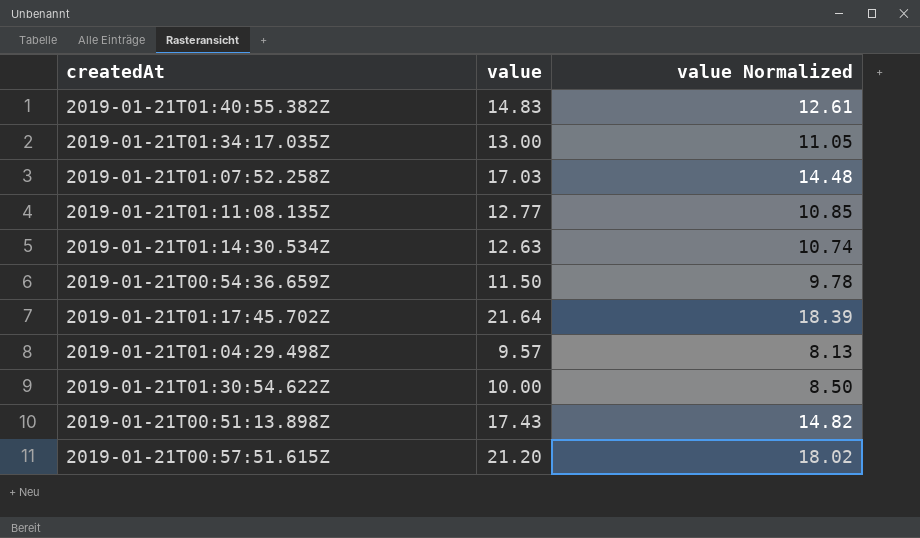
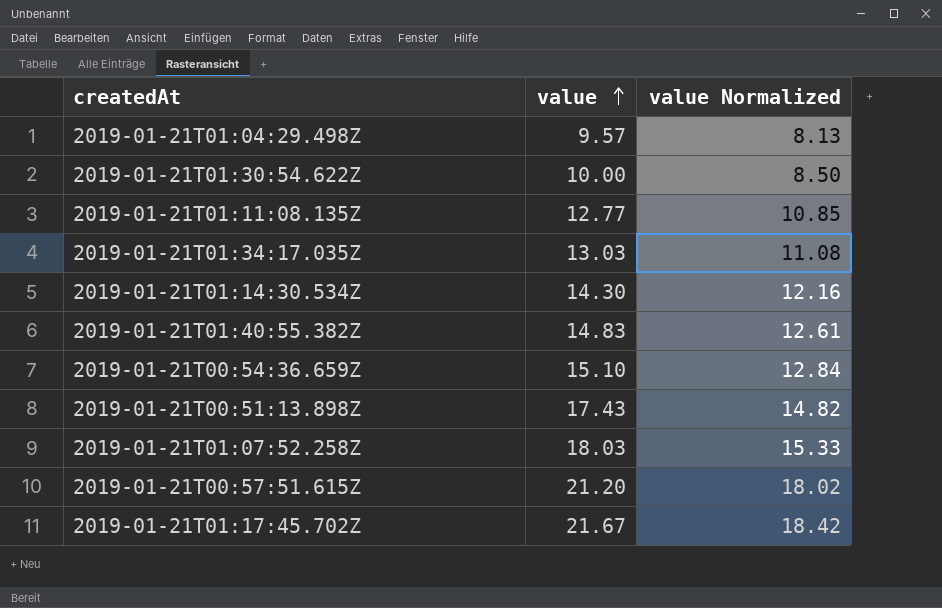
row order: none -> value ascending
2019-01-21T01:34:17.035Z | value: 13.00 -> 13.03
2019-01-21T01:34:17.035Z | value Normalized: 11.05 -> 11.08
2019-01-21T01:14:30.534Z | value: 12.63 -> 14.30
2019-01-21T01:14:30.534Z | value Normalized: 10.74 -> 12.16
2019-01-21T00:54:36.659Z | value: 11.50 -> 15.10
2019-01-21T00:54:36.659Z | value Normalized: 9.78 -> 12.84
2019-01-21T01:07:52.258Z | value: 17.03 -> 18.03
2019-01-21T01:07:52.258Z | value Normalized: 14.48 -> 15.33
2019-01-21T01:17:45.702Z | value: 21.64 -> 21.67
2019-01-21T01:17:45.702Z | value Normalized: 18.39 -> 18.42

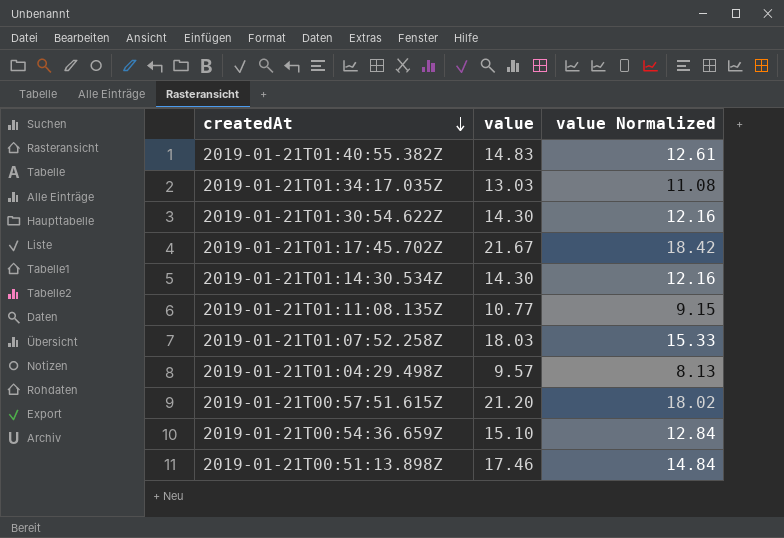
row order: value ascending -> createdAt descending
2019-01-21T01:30:54.622Z | value: 10.00 -> 14.30
2019-01-21T01:30:54.622Z | value Normalized: 8.50 -> 12.16
2019-01-21T01:11:08.135Z | value: 12.77 -> 10.77
2019-01-21T01:11:08.135Z | value Normalized: 10.85 -> 9.15
2019-01-21T00:51:13.898Z | value: 17.43 -> 17.46
2019-01-21T00:51:13.898Z | value Normalized: 14.82 -> 14.84

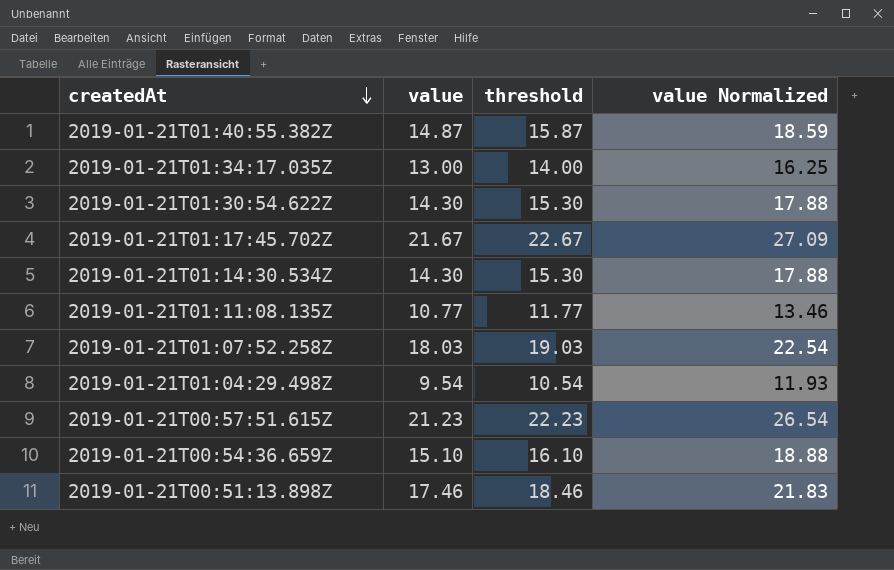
column threshold | formula: none -> [value] + 1
column value Normalized | formula: [value] * 0.85 -> [value] * 1.25
2019-01-21T01:40:55.382Z | value: 14.83 -> 14.87
2019-01-21T01:34:17.035Z | value: 13.03 -> 13.00
2019-01-21T01:04:29.498Z | value: 9.57 -> 9.54
2019-01-21T00:57:51.615Z | value: 21.20 -> 21.23

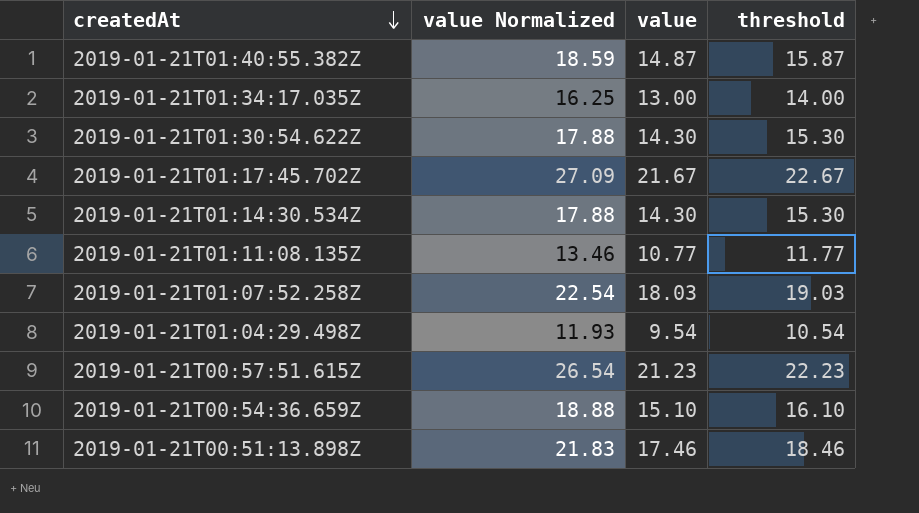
column value Normalized | position: 4 -> 2

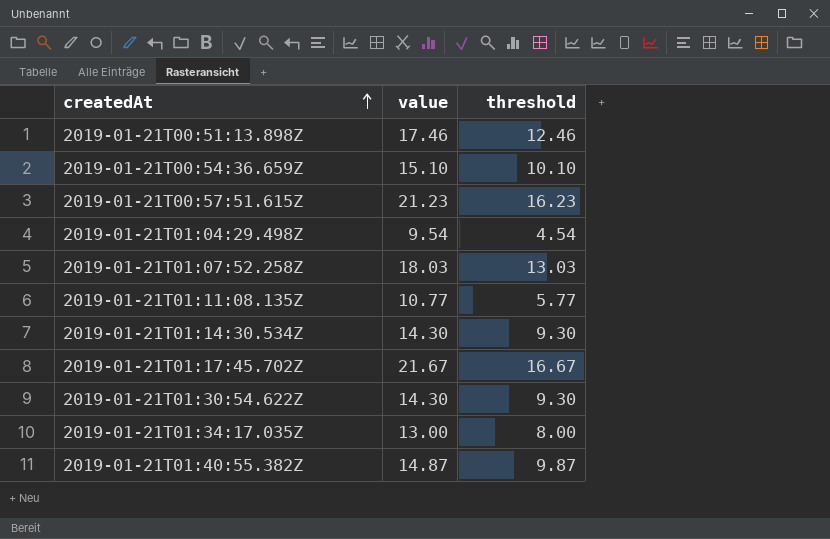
row order: createdAt descending -> createdAt ascending
column value Normalized | formula: [value] * 1.25 -> none
column threshold | formula: [value] + 1 -> [value] - 5

